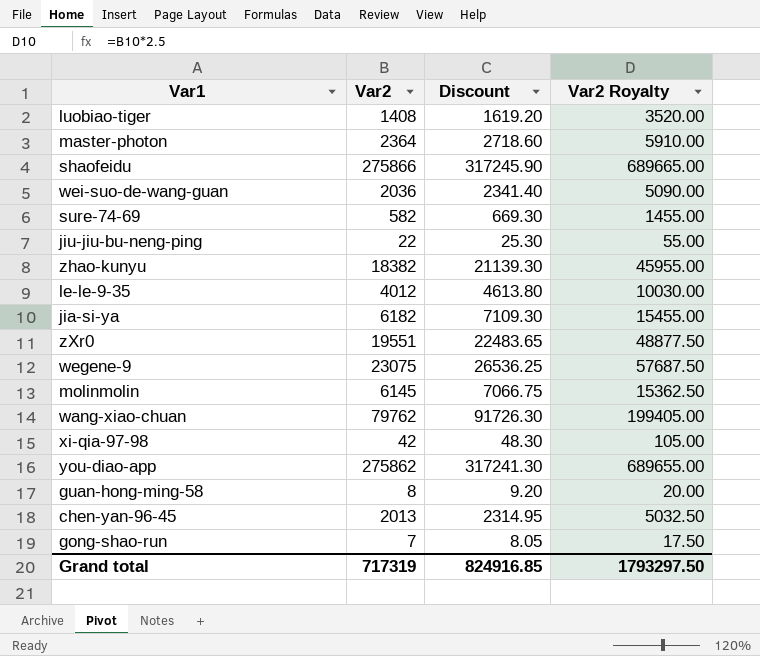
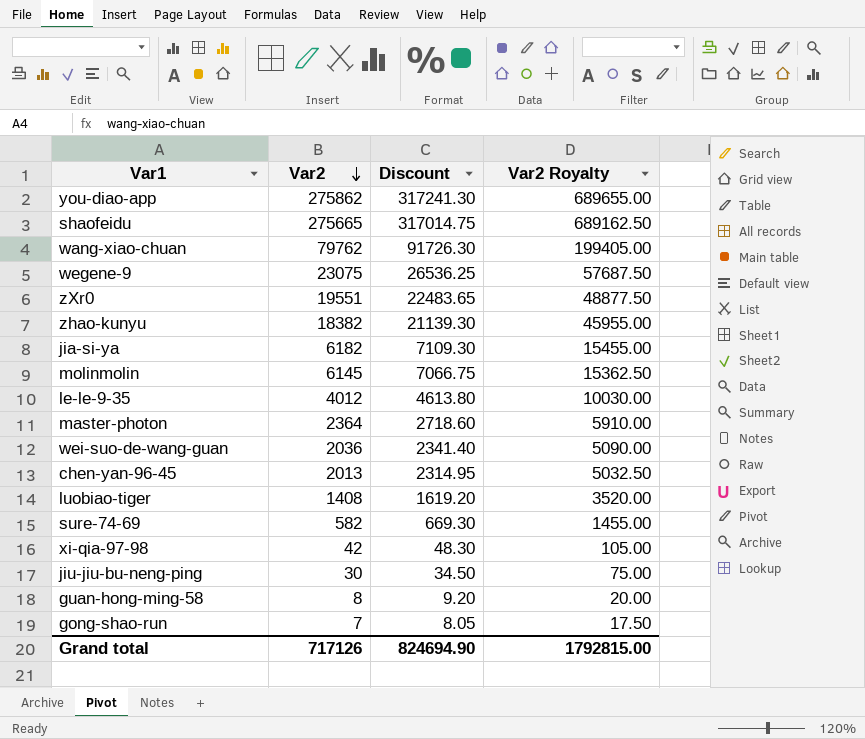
row order: none -> Var2 descending
shaofeidu | Var2: 275866 -> 275665
shaofeidu | Discount: 317245.90 -> 317014.75
shaofeidu | Var2 Royalty: 689665.00 -> 689162.50
jiu-jiu-bu-neng-ping | Var2: 22 -> 30
jiu-jiu-bu-neng-ping | Discount: 25.30 -> 34.50
jiu-jiu-bu-neng-ping | Var2 Royalty: 55.00 -> 75.00
Grand total | Var2: 717319 -> 717126
Grand total | Discount: 824916.85 -> 824694.90
Grand total | Var2 Royalty: 1793297.50 -> 1792815.00

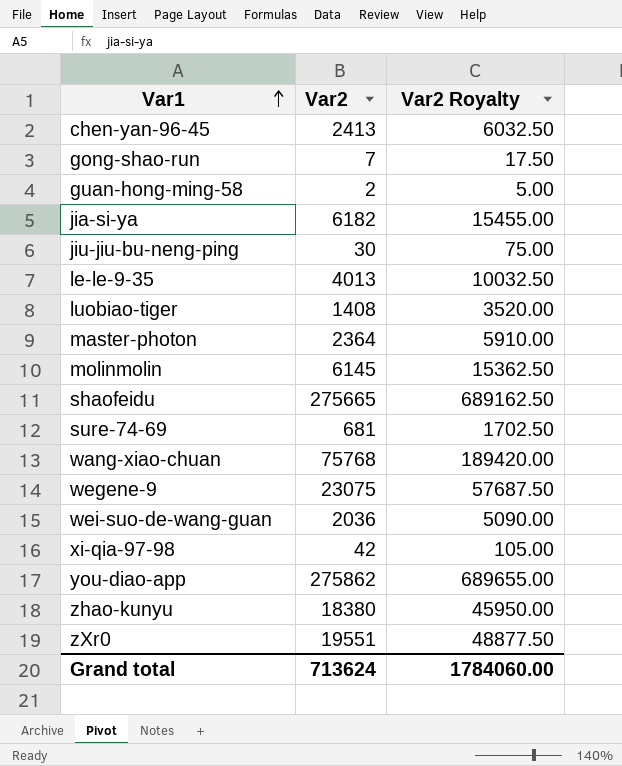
row order: Var2 descending -> Var1 ascending
column Discount | formula: [Var2] * 1.15 -> none
chen-yan-96-45 | Var2: 2013 -> 2413
chen-yan-96-45 | Var2 Royalty: 5032.50 -> 6032.50
guan-hong-ming-58 | Var2: 8 -> 2
guan-hong-ming-58 | Var2 Royalty: 20.00 -> 5.00
le-le-9-35 | Var2: 4012 -> 4013
le-le-9-35 | Var2 Royalty: 10030.00 -> 10032.50
sure-74-69 | Var2: 582 -> 681
sure-74-69 | Var2 Royalty: 1455.00 -> 1702.50
wang-xiao-chuan | Var2: 79762 -> 75768
wang-xiao-chuan | Var2 Royalty: 199405.00 -> 189420.00
zhao-kunyu | Var2: 18382 -> 18380
zhao-kunyu | Var2 Royalty: 45955.00 -> 45950.00
Grand total | Var2: 717126 -> 713624
Grand total | Var2 Royalty: 1792815.00 -> 1784060.00

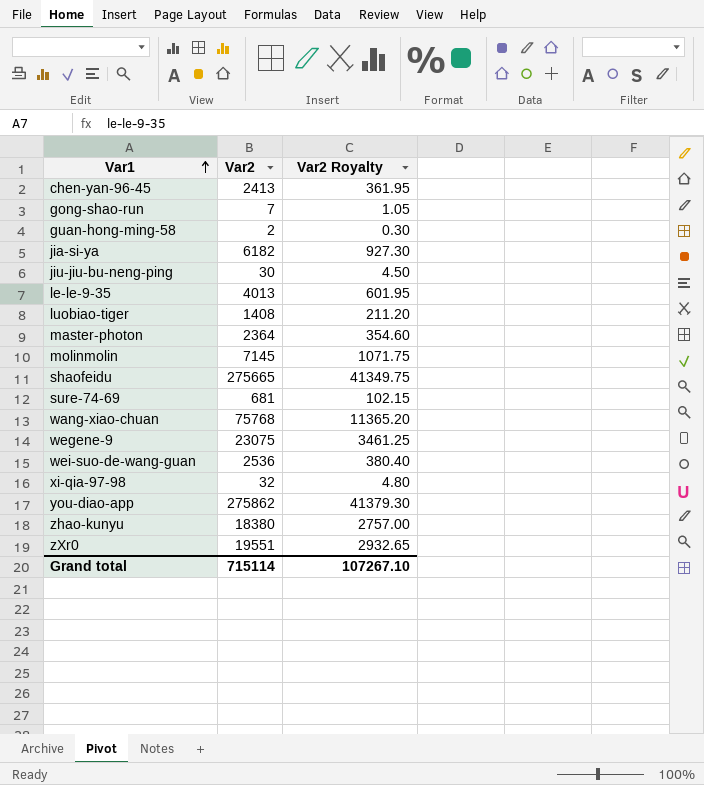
column Var2 Royalty | formula: [Var2] * 2.5 -> [Var2] * 0.15
molinmolin | Var2: 6145 -> 7145
wei-suo-de-wang-guan | Var2: 2036 -> 2536
xi-qia-97-98 | Var2: 42 -> 32
Grand total | Var2: 713624 -> 715114
Grand total | Var2 Royalty: 1784060.00 -> 107267.10

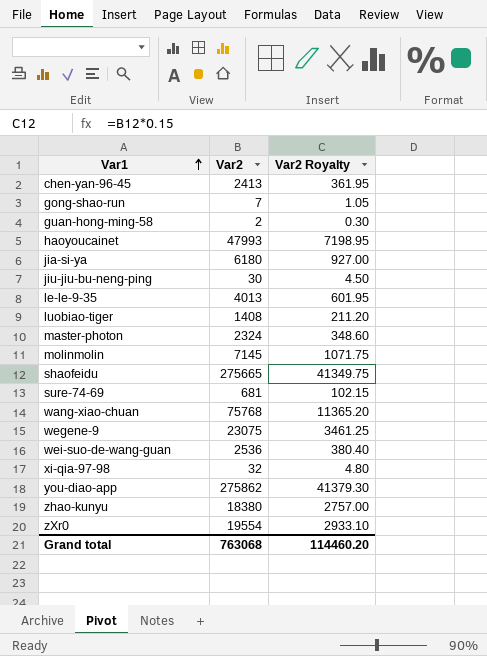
row haoyoucainet: none -> 47993 | 7198.95
jia-si-ya | Var2: 6182 -> 6180
jia-si-ya | Var2 Royalty: 927.30 -> 927.00
master-photon | Var2: 2364 -> 2324
master-photon | Var2 Royalty: 354.60 -> 348.60
zXr0 | Var2: 19551 -> 19554
zXr0 | Var2 Royalty: 2932.65 -> 2933.10
Grand total | Var2: 715114 -> 763068
Grand total | Var2 Royalty: 107267.10 -> 114460.20

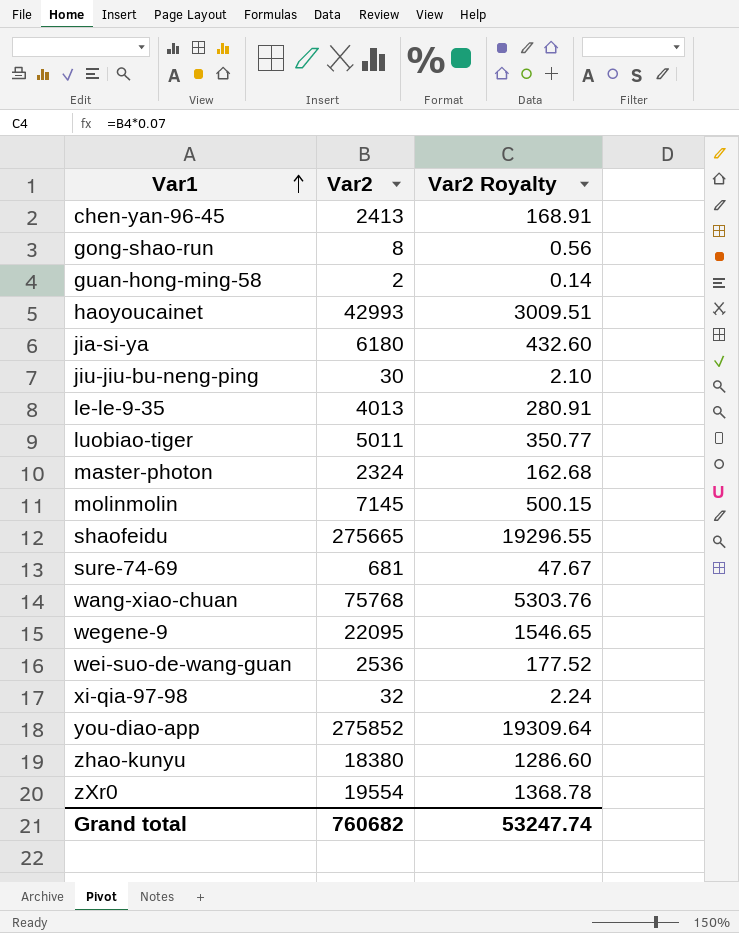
column Var2 Royalty | formula: [Var2] * 0.15 -> [Var2] * 0.07
gong-shao-run | Var2: 7 -> 8
haoyoucainet | Var2: 47993 -> 42993
luobiao-tiger | Var2: 1408 -> 5011
wegene-9 | Var2: 23075 -> 22095
you-diao-app | Var2: 275862 -> 275852
Grand total | Var2: 763068 -> 760682
Grand total | Var2 Royalty: 114460.20 -> 53247.74

